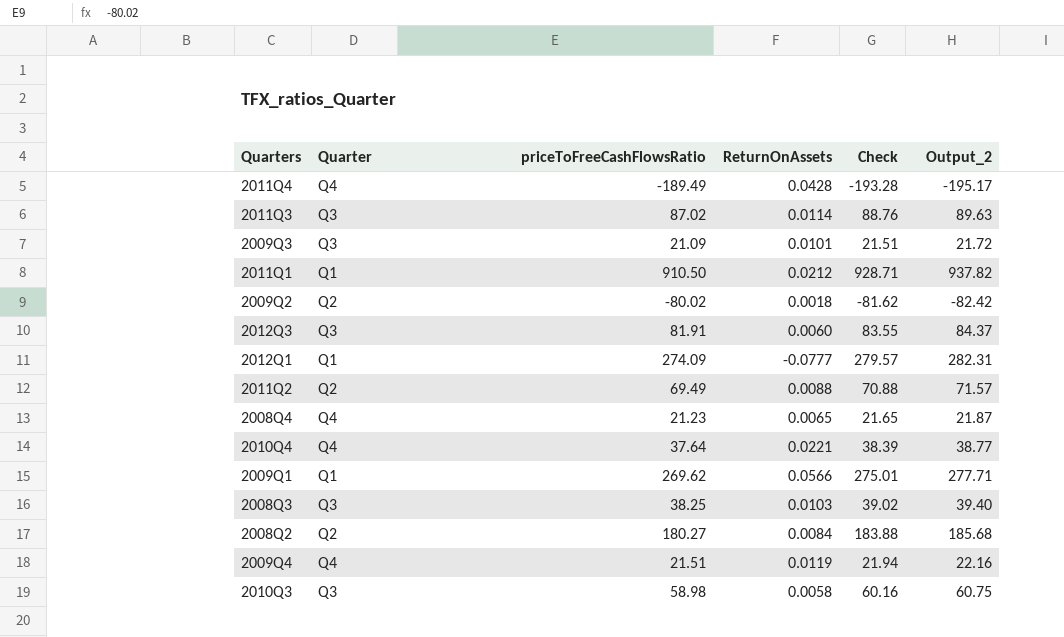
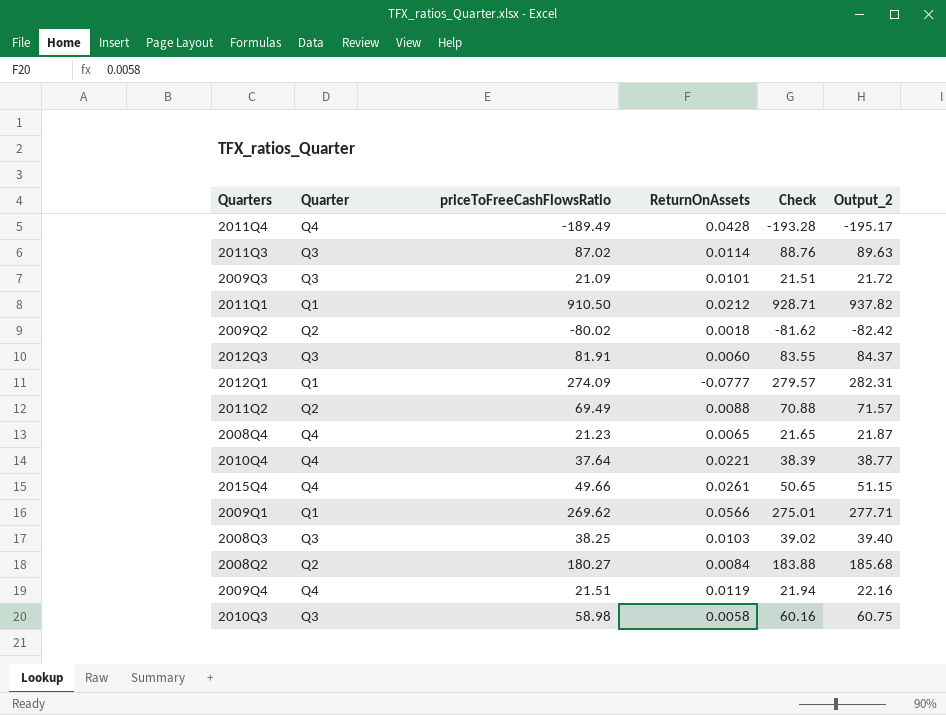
row 2015Q4: none -> Q4 | 49.66 | 0.0261 | 50.65 | 51.15

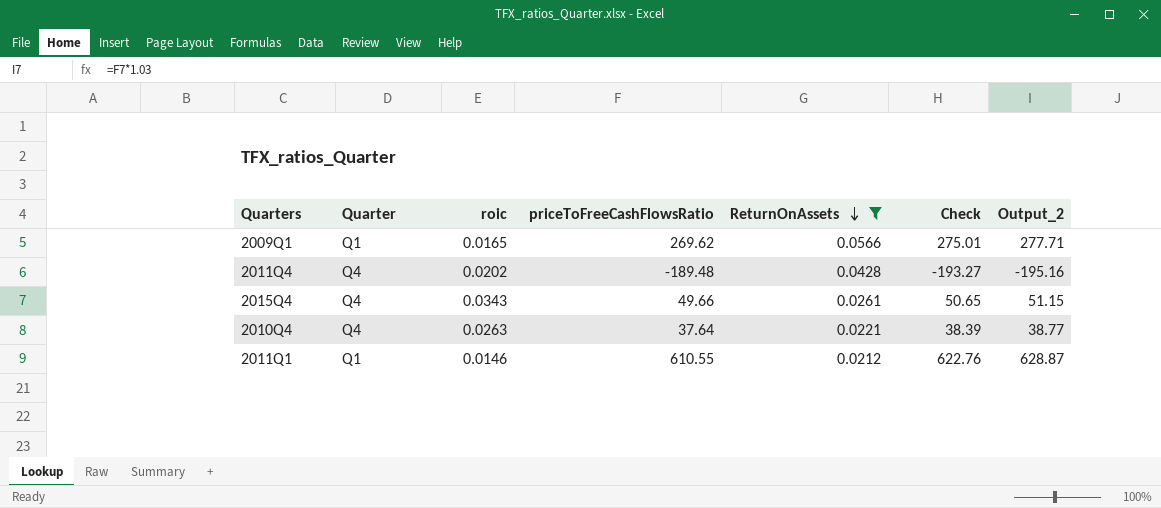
filter: none -> ReturnOnAssets >= 0.0212
row order: none -> ReturnOnAssets descending
column roic | position: none -> 3
2011Q4 | priceToFreeCashFlowsRatio: -189.49 -> -189.48
2011Q4 | Check: -193.28 -> -193.27
2011Q4 | Output_2: -195.17 -> -195.16
2011Q1 | priceToFreeCashFlowsRatio: 910.50 -> 610.55
2011Q1 | Check: 928.71 -> 622.76
2011Q1 | Output_2: 937.82 -> 628.87

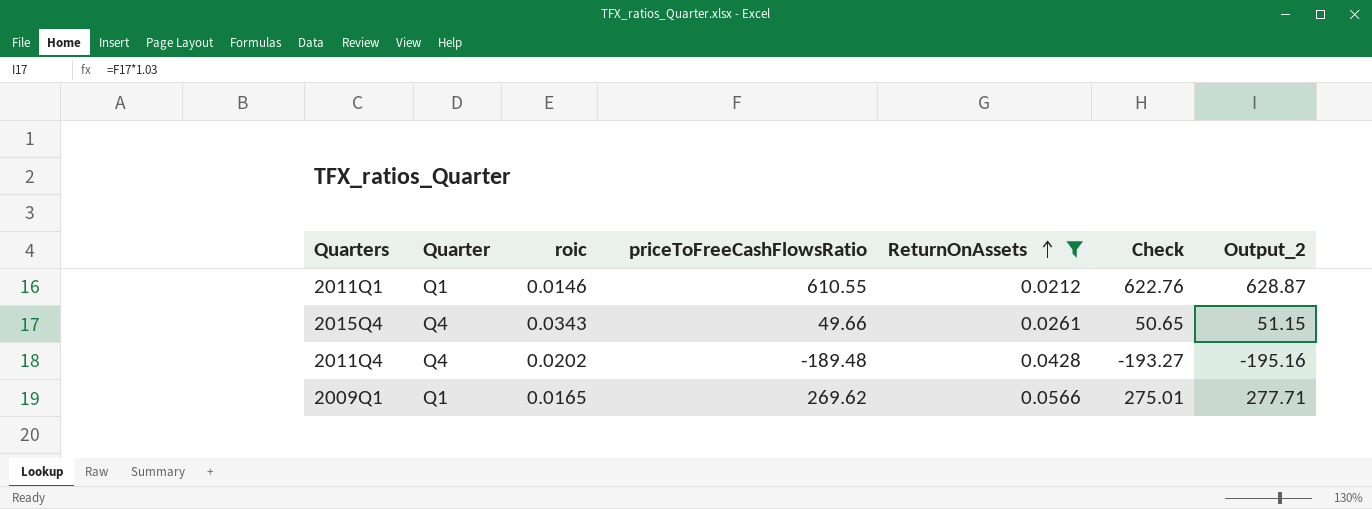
row order: ReturnOnAssets descending -> ReturnOnAssets ascending
row 2010Q4: Q4 | 0.0263 | 37.64 | 0.0221 | 38.39 | 38.77 -> none

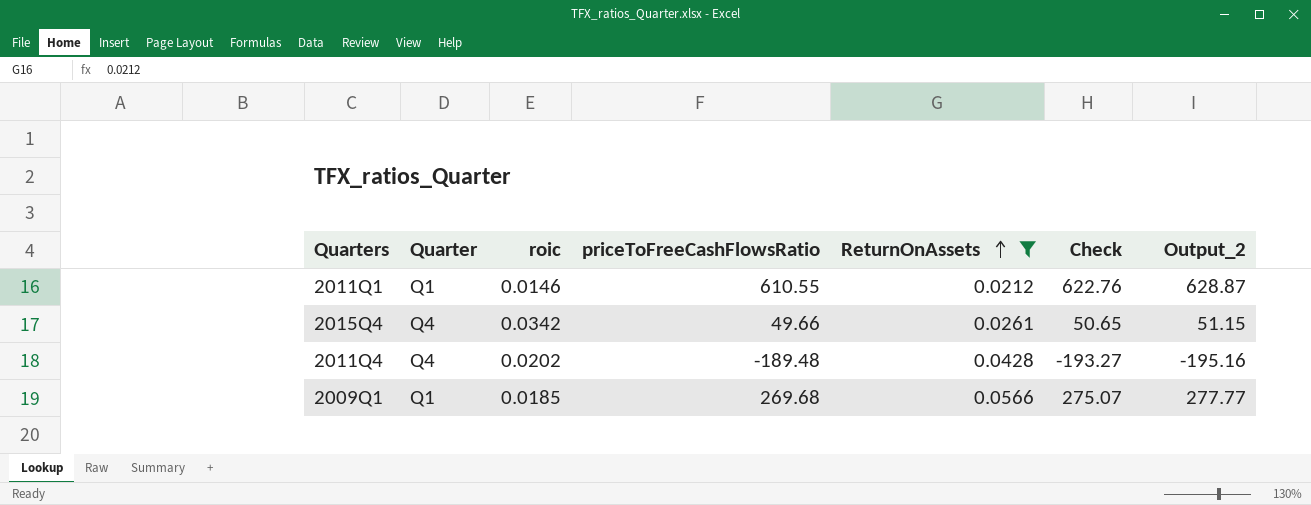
2015Q4 | roic: 0.0343 -> 0.0342
2009Q1 | roic: 0.0165 -> 0.0185
2009Q1 | priceToFreeCashFlowsRatio: 269.62 -> 269.68
2009Q1 | Check: 275.01 -> 275.07
2009Q1 | Output_2: 277.71 -> 277.77

